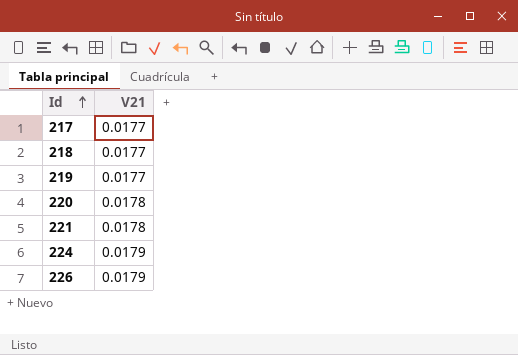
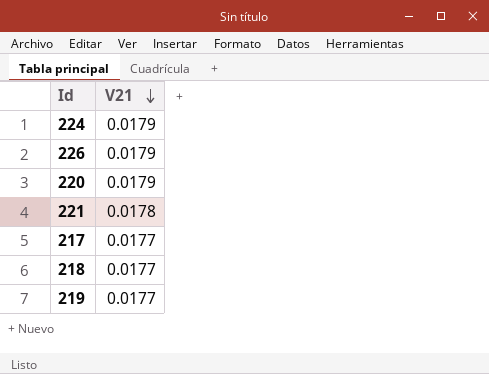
row order: Id ascending -> V21 descending
220 | V21: 0.0178 -> 0.0179

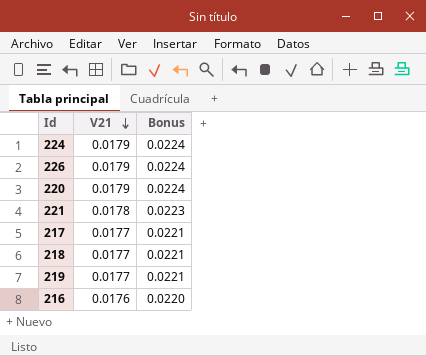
column Bonus | formula: none -> [V21] * 1.25
row 216: none -> 0.0176 | 0.0220

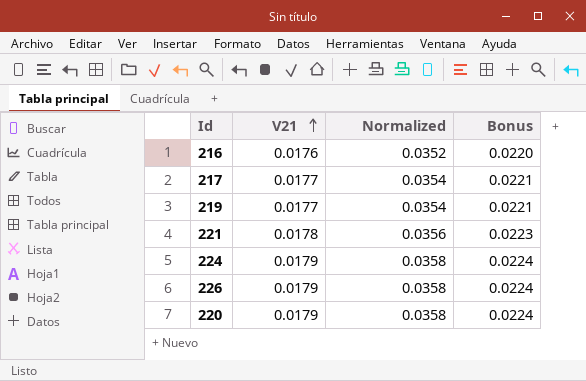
row order: V21 descending -> V21 ascending
column Normalized | formula: none -> [V21] * 2
row 218: 0.0177 | 0.0221 -> none

